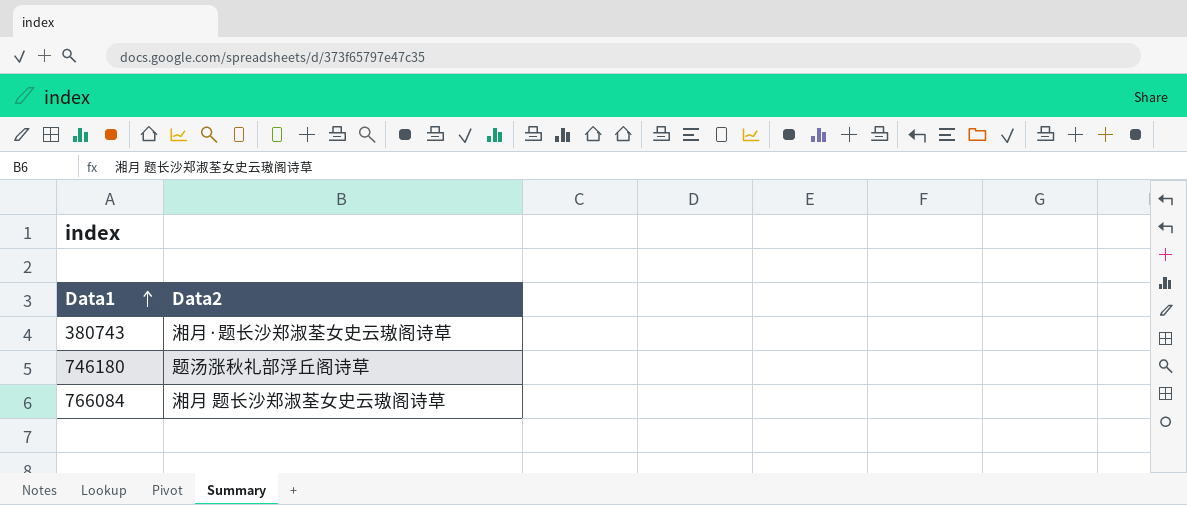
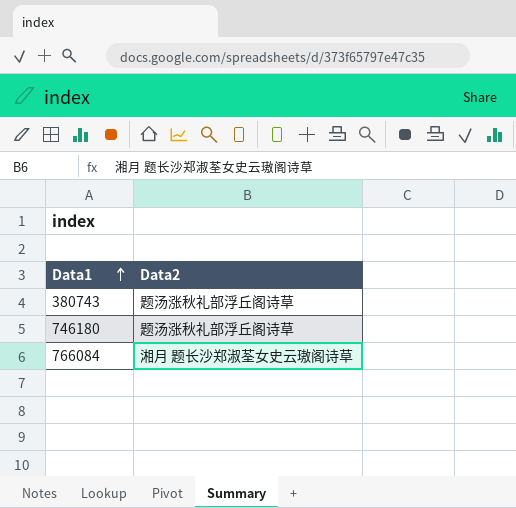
380743 | Data2: 湘月·题长沙郑淑荃女史云璈阁诗草 -> 题汤涨秋礼部浮丘阁诗草

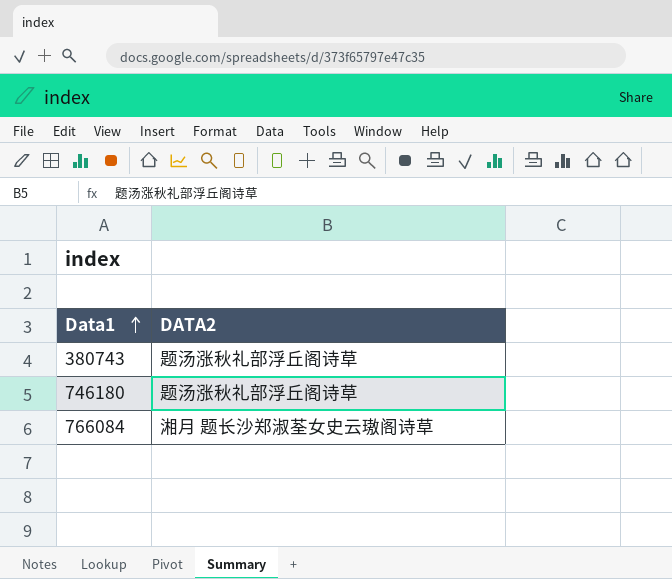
column name: Data2 -> DATA2

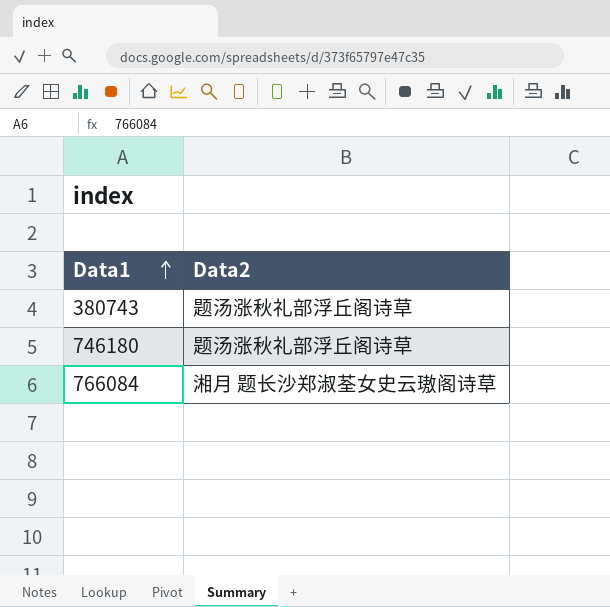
column name: DATA2 -> Data2

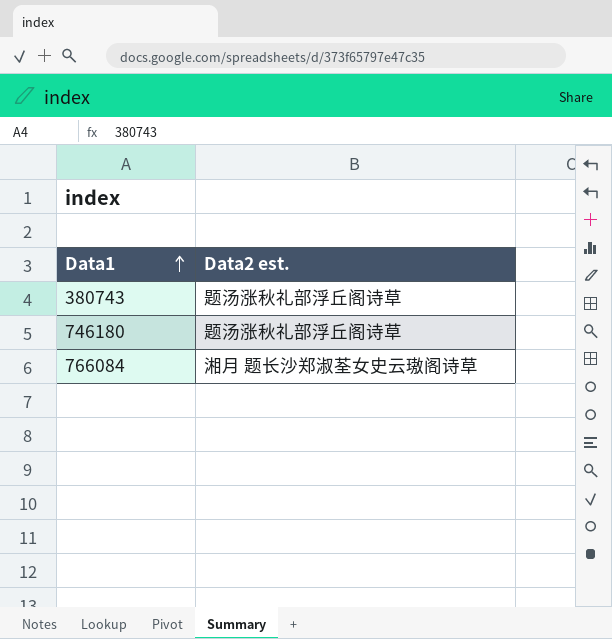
column name: Data2 -> Data2 est.

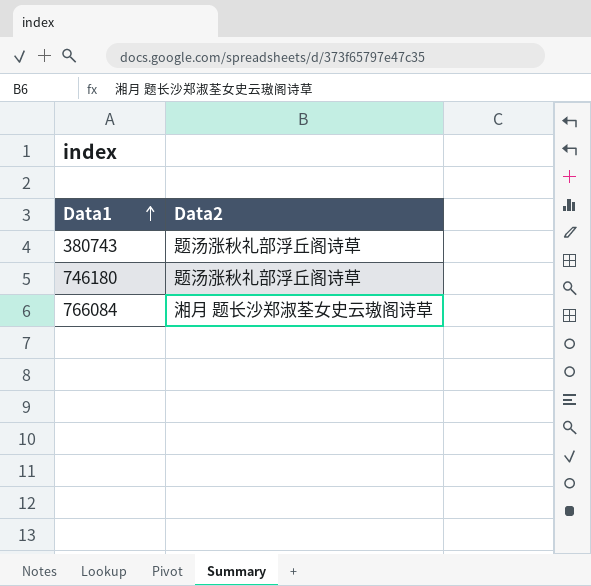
column name: Data2 est. -> Data2

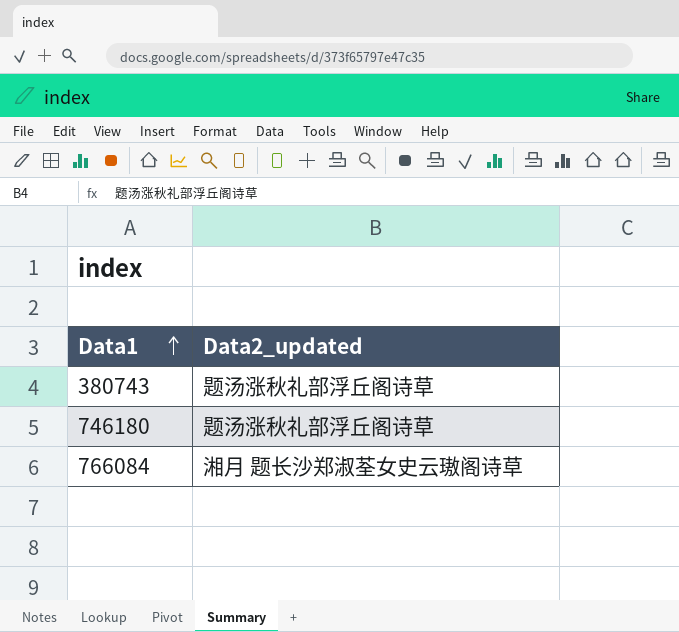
column name: Data2 -> Data2_updated

